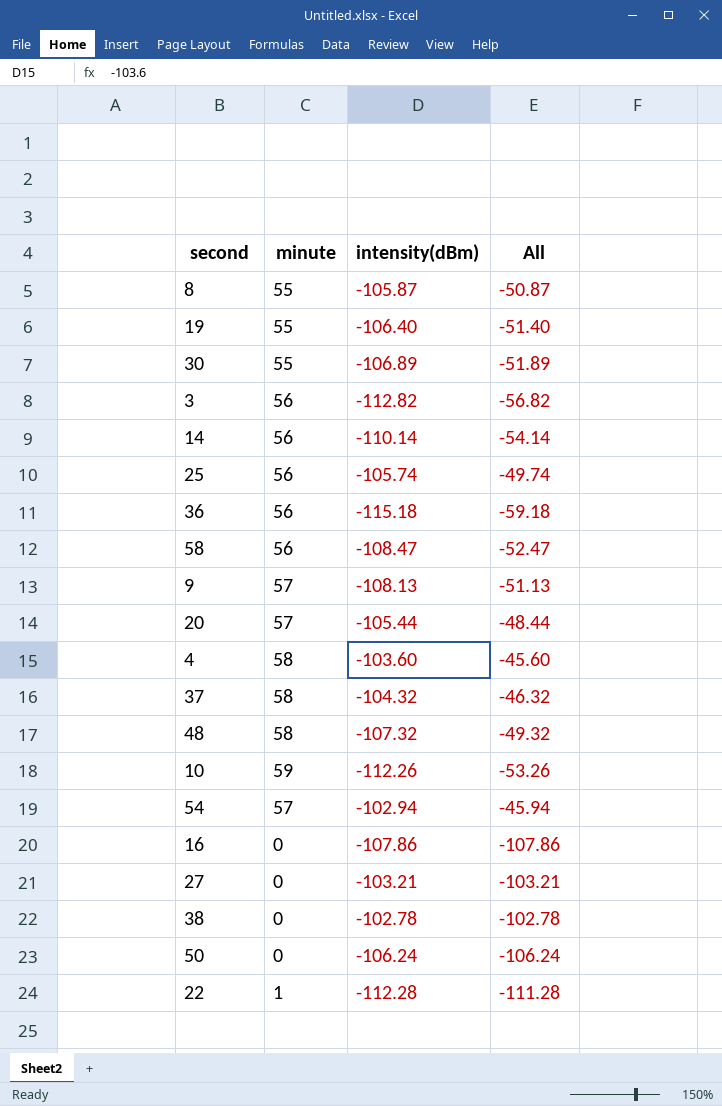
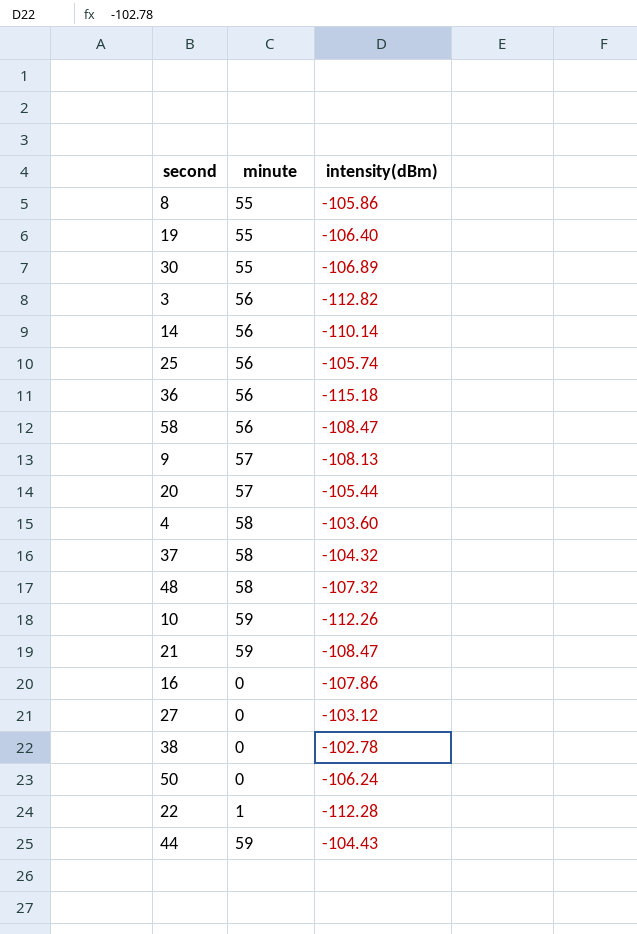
column All | formula: [minute] + [intensity(dBm)] -> none
row 54: 57 | -102.94 | -45.94 -> none
8 | intensity(dBm): -105.87 -> -105.86
row 21: none -> 59 | -108.47
27 | intensity(dBm): -103.21 -> -103.12
row 44: none -> 59 | -104.43

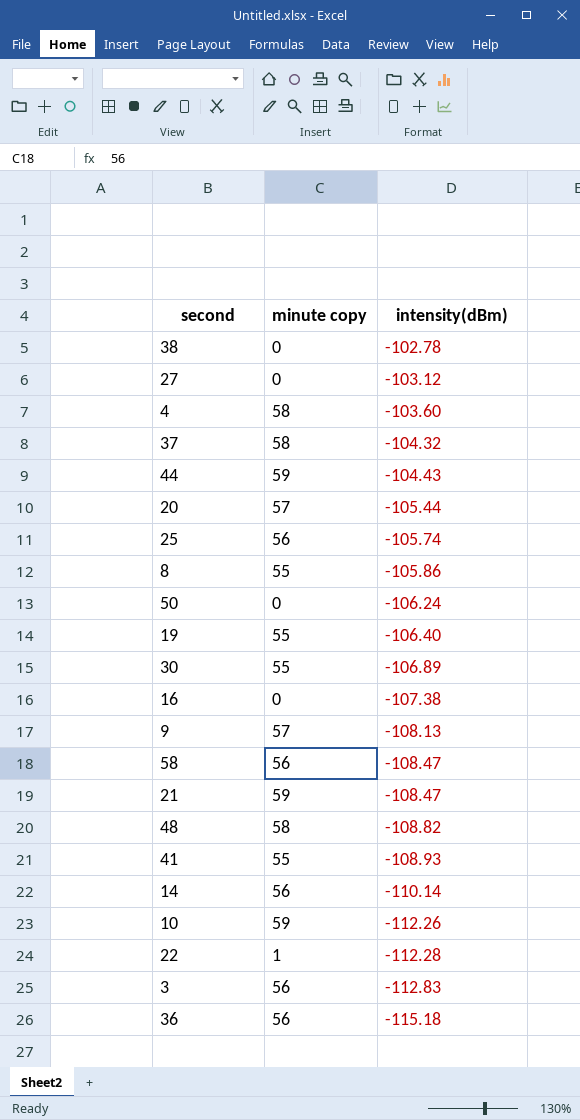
row order: none -> intensity(dBm) descending
column name: minute -> minute copy
16 | intensity(dBm): -107.86 -> -107.38
48 | intensity(dBm): -107.32 -> -108.82
row 41: none -> 55 | -108.93
3 | intensity(dBm): -112.82 -> -112.83

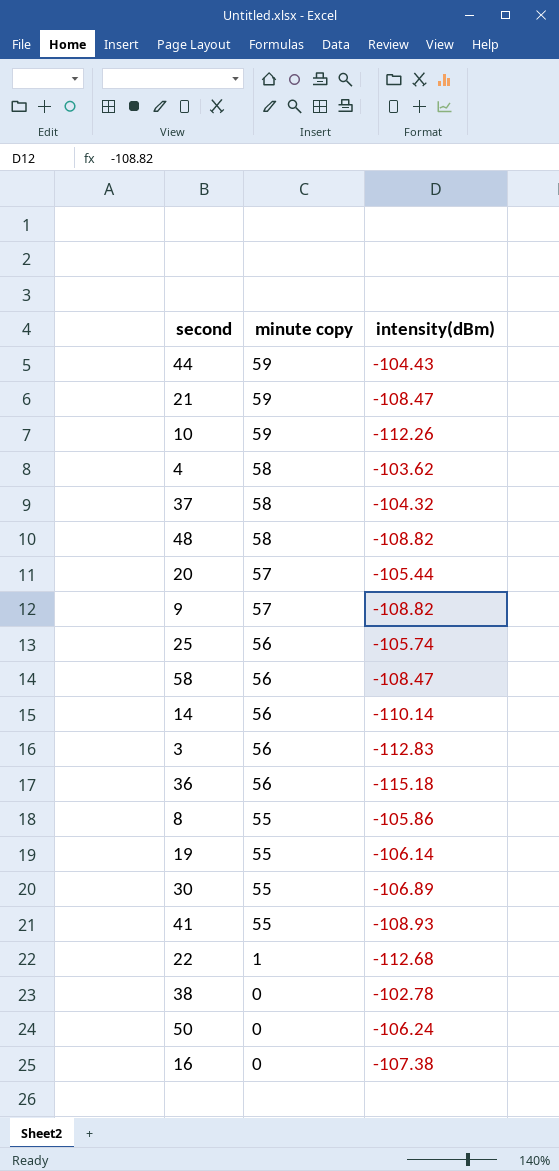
row order: intensity(dBm) descending -> minute copy descending
row 27: 0 | -103.12 -> none
4 | intensity(dBm): -103.60 -> -103.62
9 | intensity(dBm): -108.13 -> -108.82
19 | intensity(dBm): -106.40 -> -106.14
22 | intensity(dBm): -112.28 -> -112.68

